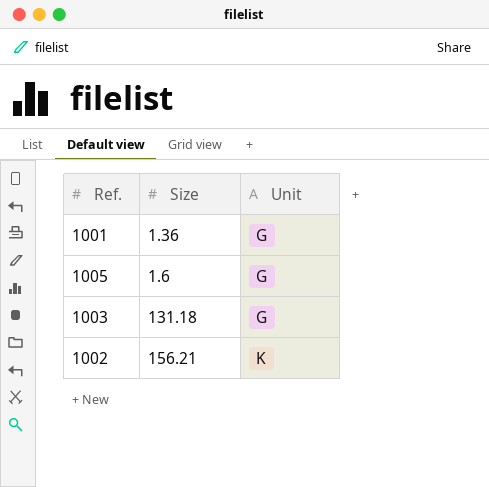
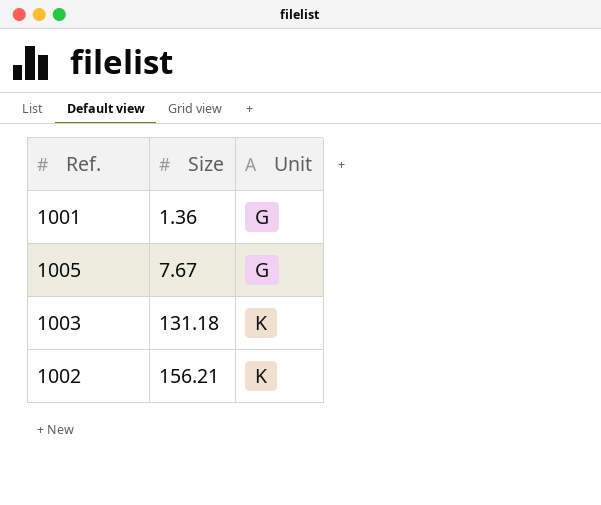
1005 | Size: 1.6 -> 7.67
1003 | Unit: G -> K

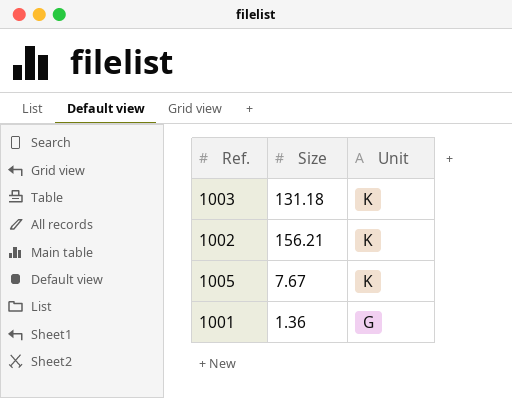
row order: Size ascending -> Unit descending
1005 | Unit: G -> K

